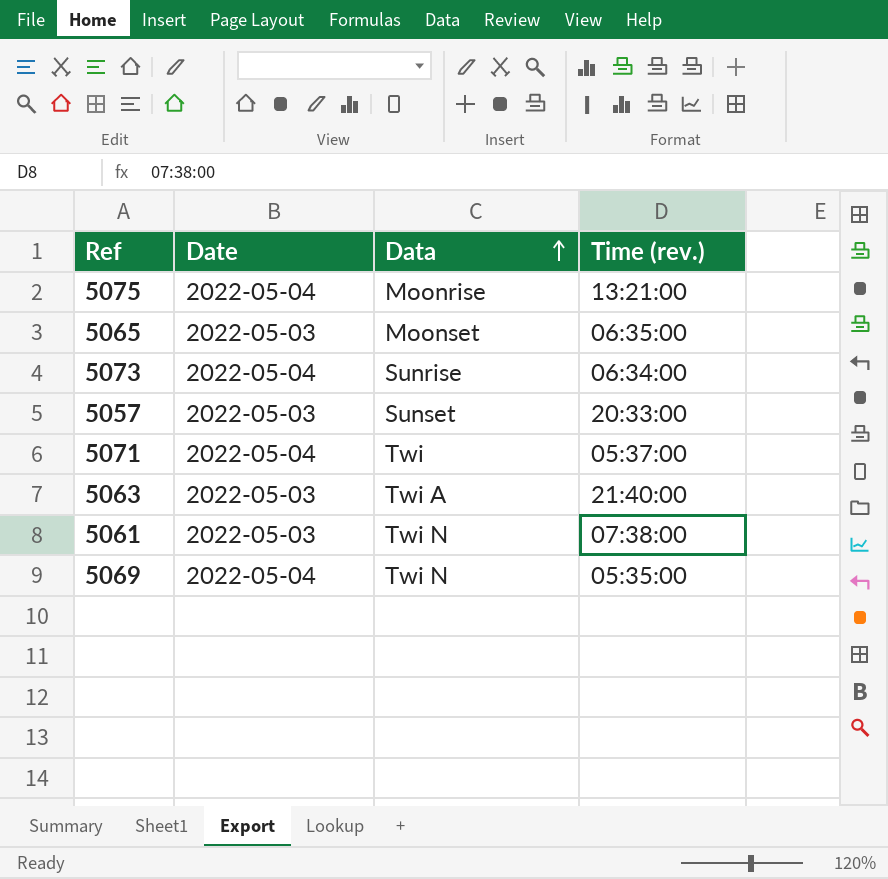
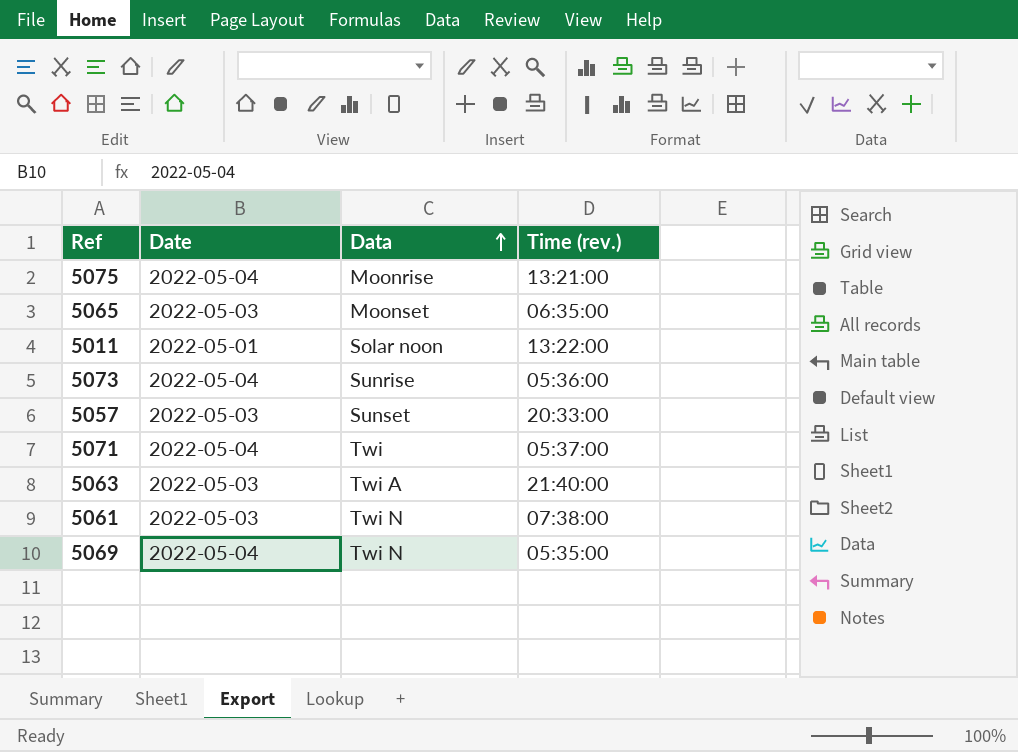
row 5011: none -> 2022-05-01 | Solar noon | 13:22:00
5073 | Time (rev.): 06:34:00 -> 05:36:00

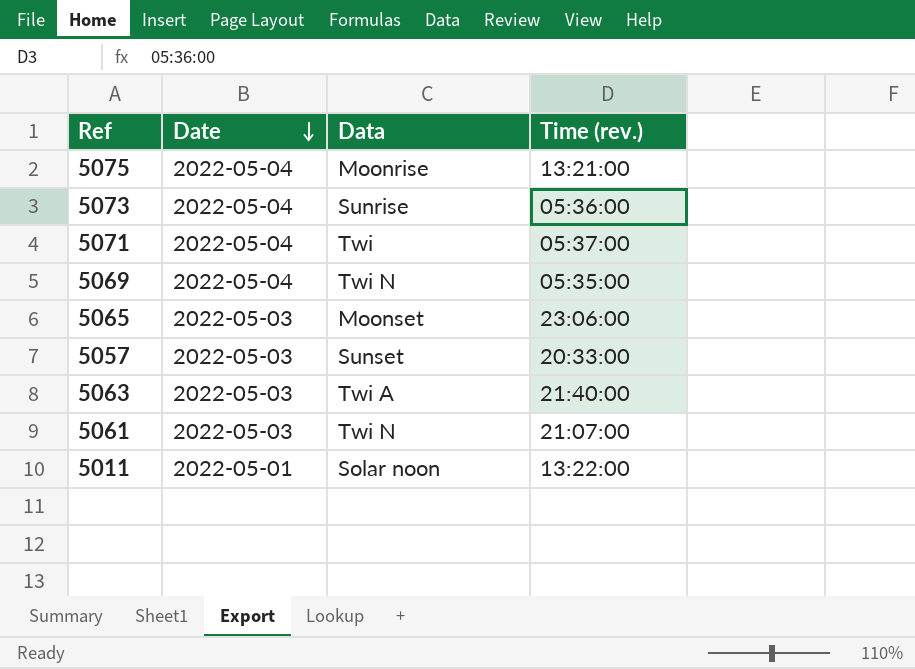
row order: Data ascending -> Date descending
5065 | Time (rev.): 06:35:00 -> 23:06:00
5061 | Time (rev.): 07:38:00 -> 21:07:00

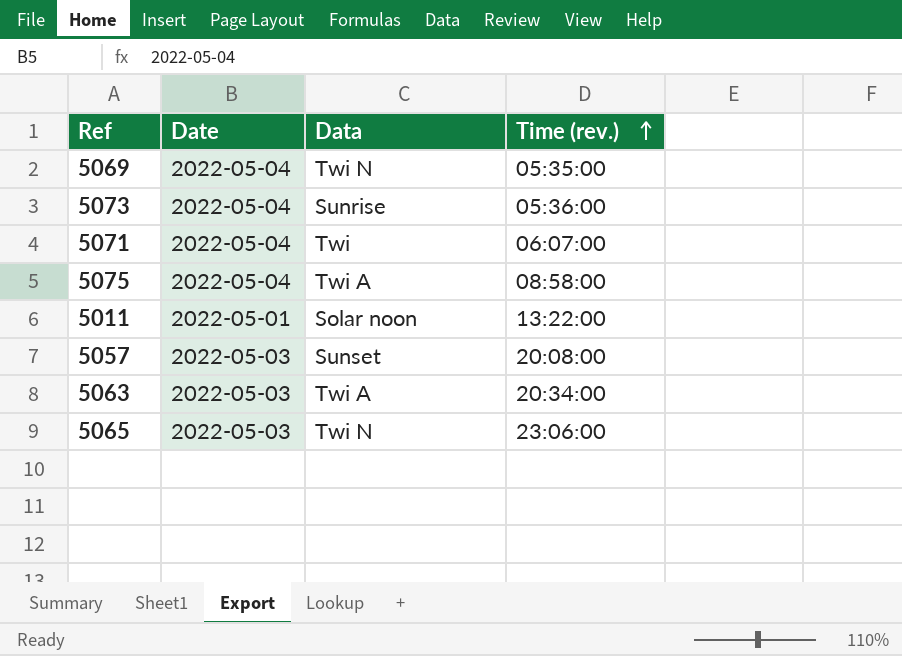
row order: Date descending -> Time (rev.) ascending
row 5061: 2022-05-03 | Twi N | 21:07:00 -> none
5071 | Time (rev.): 05:37:00 -> 06:07:00
5075 | Data: Moonrise -> Twi A
5075 | Time (rev.): 13:21:00 -> 08:58:00
5057 | Time (rev.): 20:33:00 -> 20:08:00
5063 | Time (rev.): 21:40:00 -> 20:34:00
5065 | Data: Moonset -> Twi N

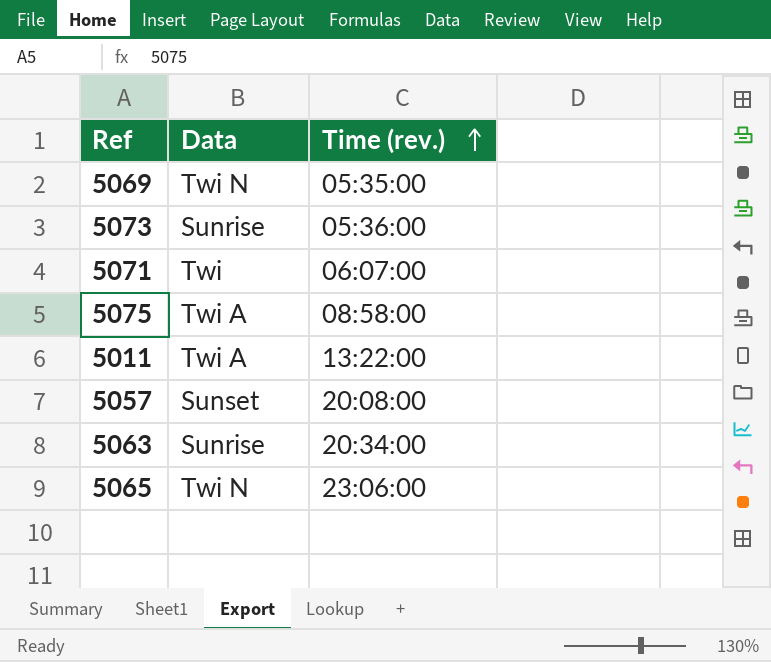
column Date | position: 2 -> none
5011 | Data: Solar noon -> Twi A
5063 | Data: Twi A -> Sunrise

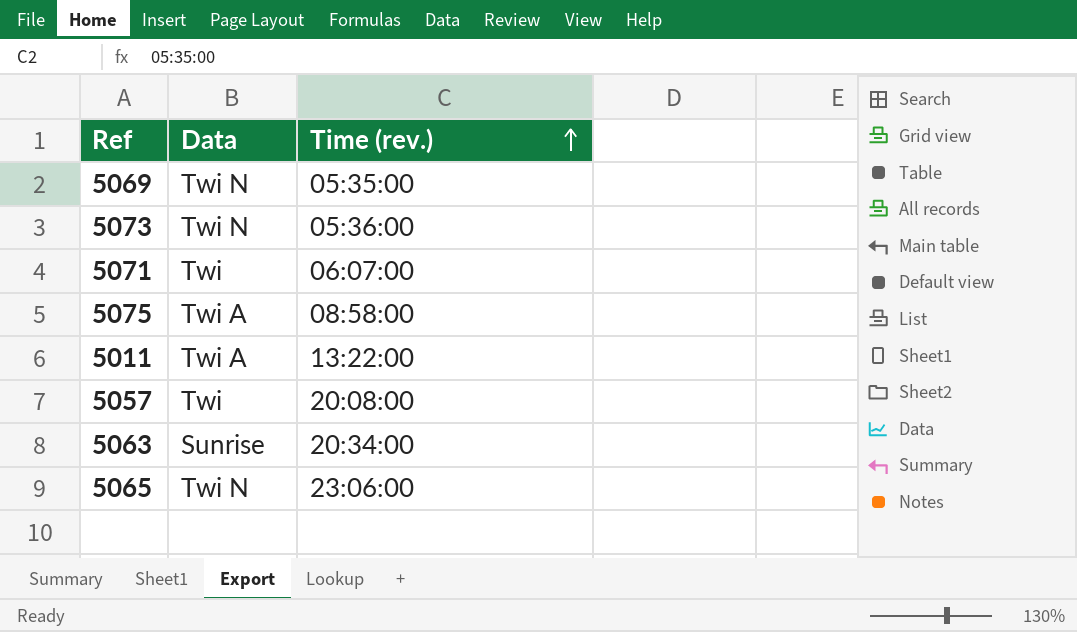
5073 | Data: Sunrise -> Twi N
5057 | Data: Sunset -> Twi

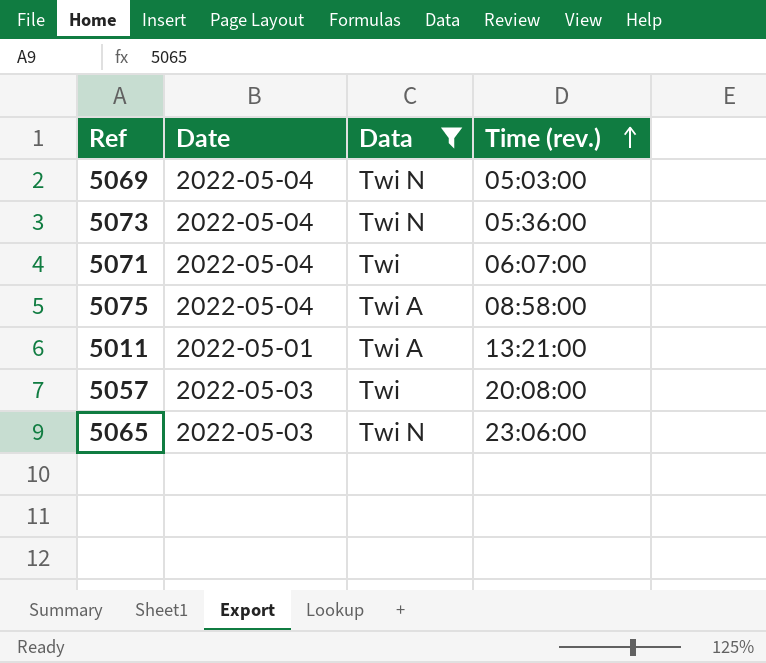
filter: none -> Data != Sunrise
column Date | position: none -> 2
5069 | Time (rev.): 05:35:00 -> 05:03:00
5011 | Time (rev.): 13:22:00 -> 13:21:00

